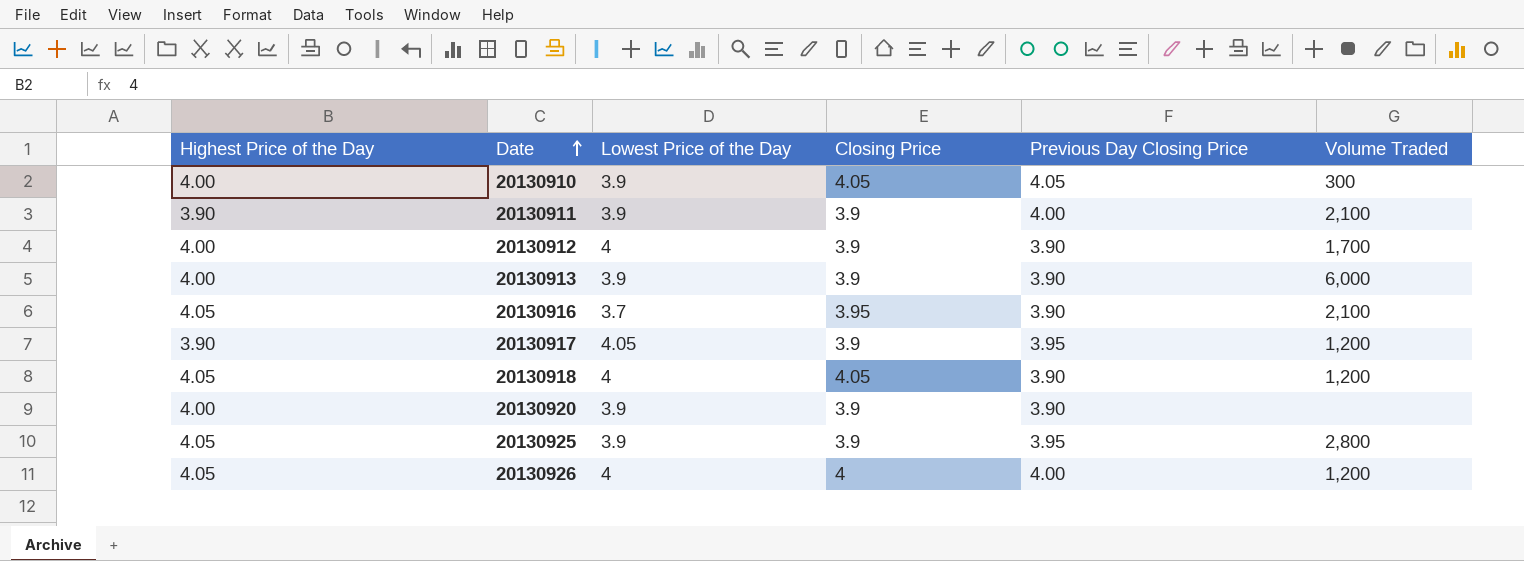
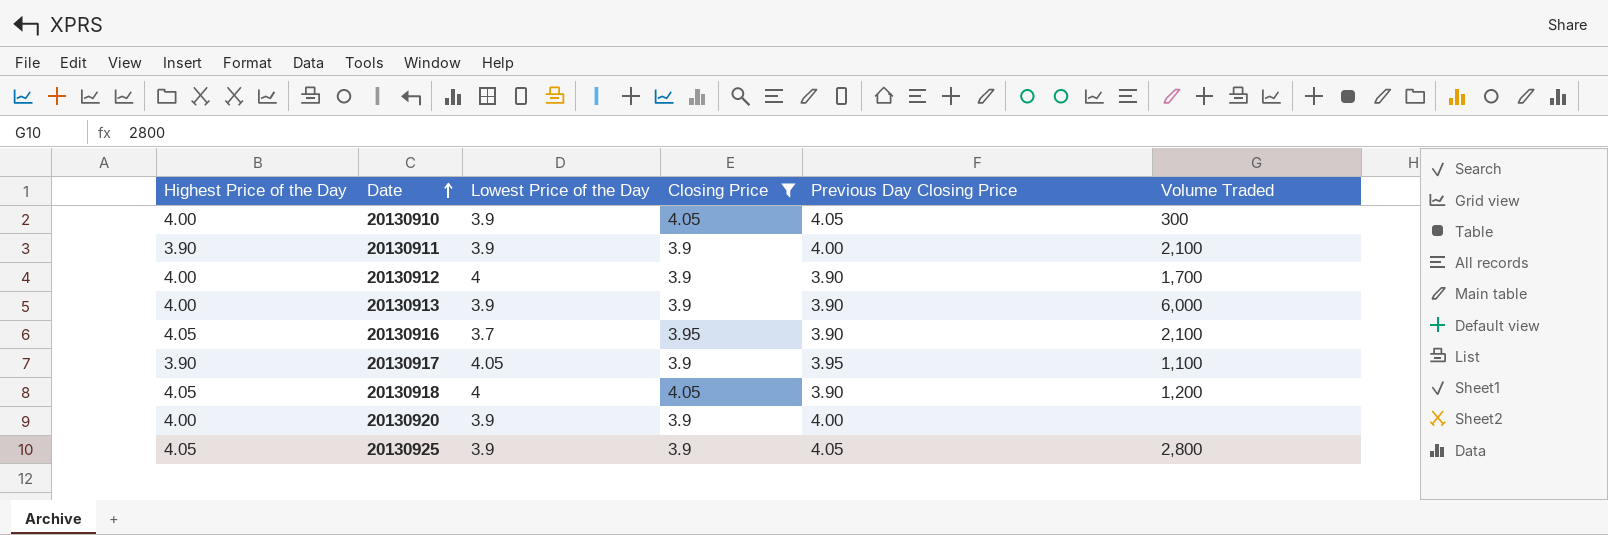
filter: none -> Closing Price != 4
20130917 | Volume Traded: 1,200 -> 1,100
20130920 | Previous Day Closing Price: 3.90 -> 4.00
20130925 | Previous Day Closing Price: 3.95 -> 4.05

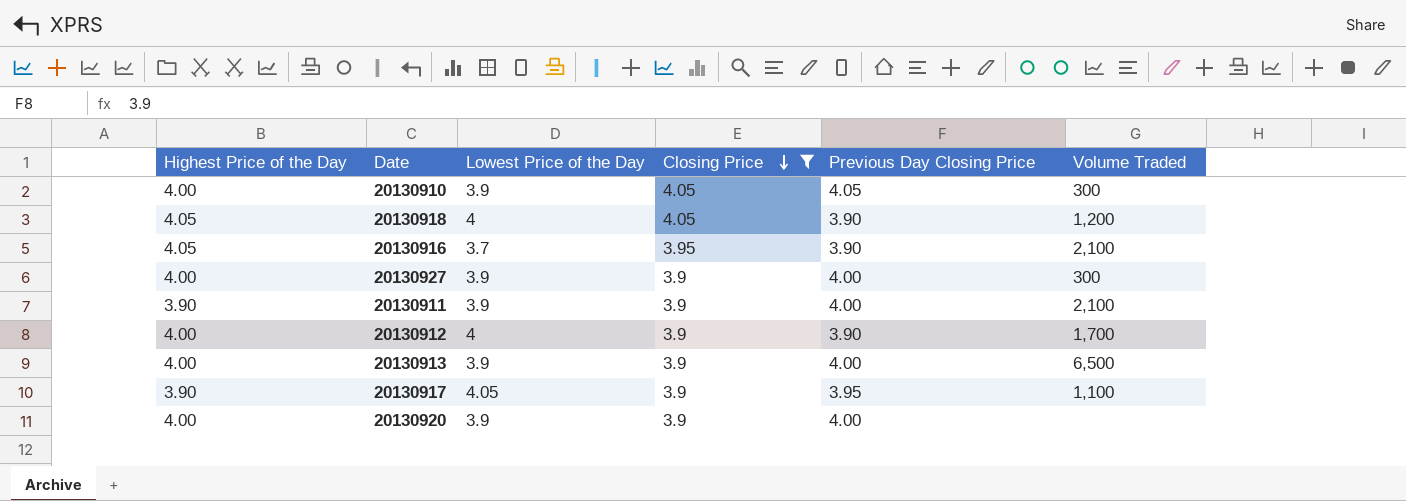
row order: Date ascending -> Closing Price descending
row 20130925: 4.05 | 3.9 | 3.9 | 4.05 | 2,800 -> none
row 20130927: none -> 4.00 | 3.9 | 3.9 | 4.00 | 300
20130913 | Previous Day Closing Price: 3.90 -> 4.00
20130913 | Volume Traded: 6,000 -> 6,500

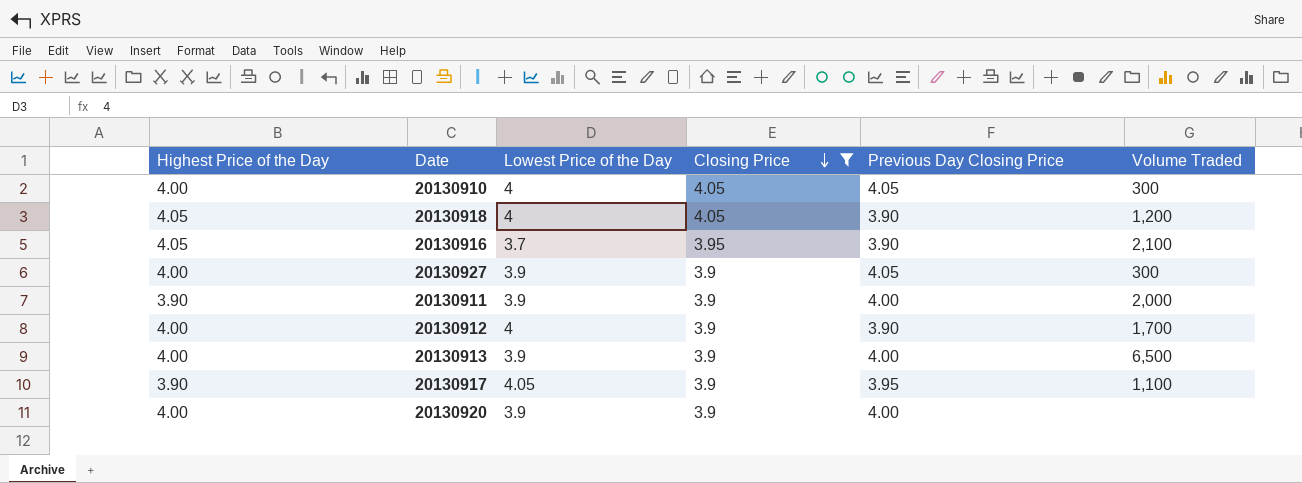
20130910 | Lowest Price of the Day: 3.9 -> 4
20130927 | Previous Day Closing Price: 4.00 -> 4.05
20130911 | Volume Traded: 2,100 -> 2,000

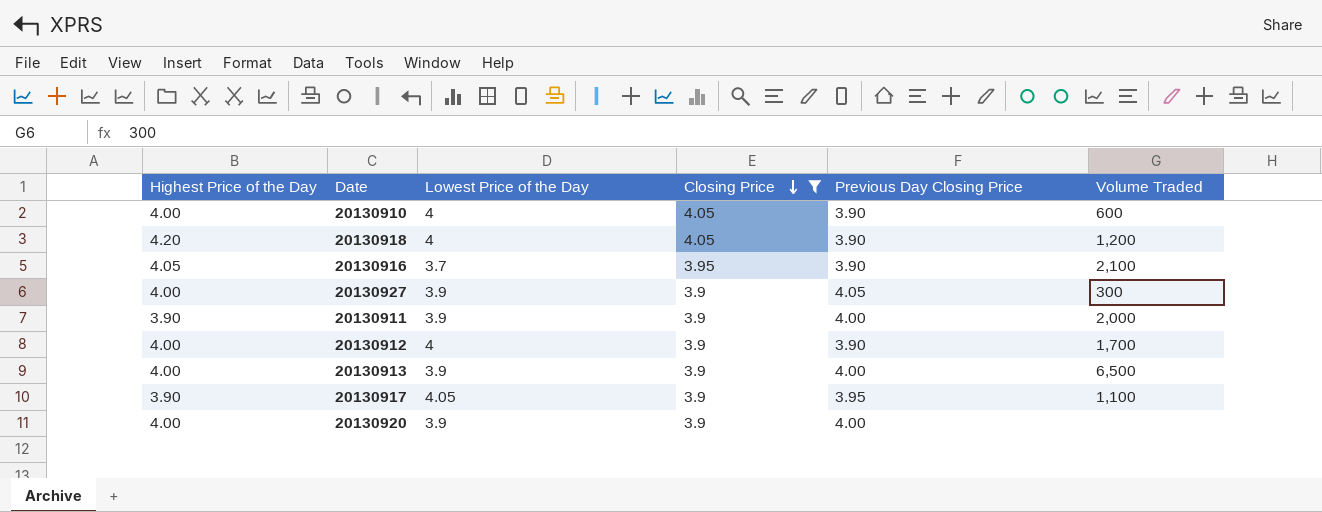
20130910 | Previous Day Closing Price: 4.05 -> 3.90
20130910 | Volume Traded: 300 -> 600
20130918 | Highest Price of the Day: 4.05 -> 4.20

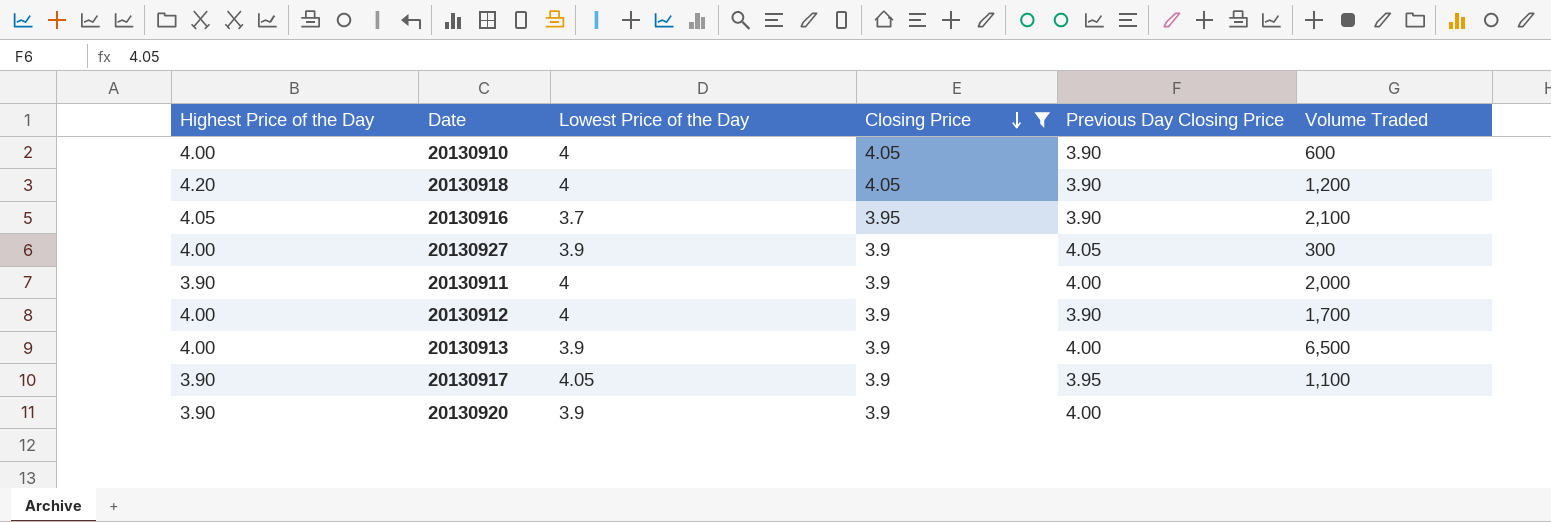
20130911 | Lowest Price of the Day: 3.9 -> 4
20130920 | Highest Price of the Day: 4.00 -> 3.90

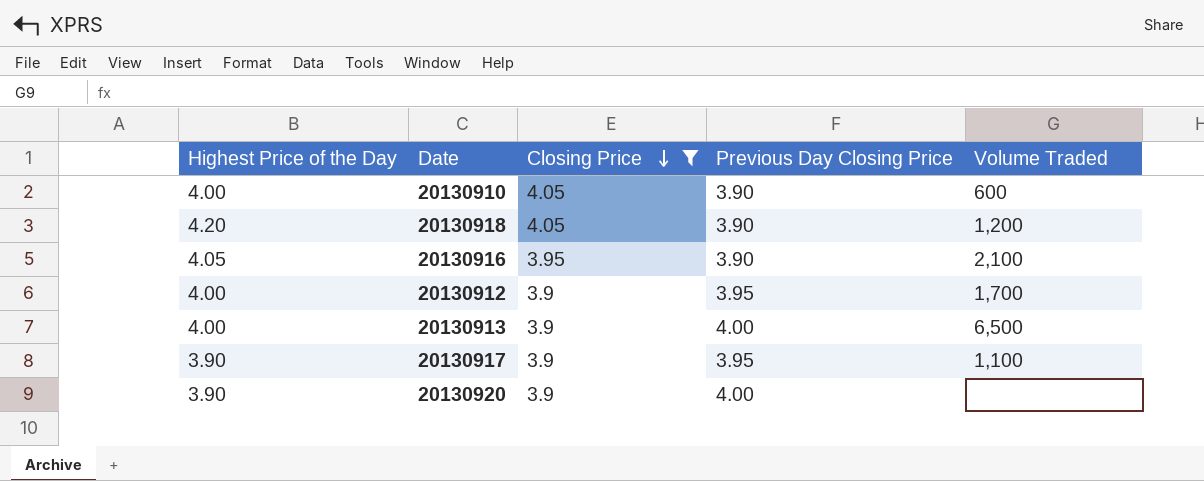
column Lowest Price of the Day | position: 3 -> none
row 20130927: 4.00 | 3.9 | 3.9 | 4.05 | 300 -> none
row 20130911: 3.90 | 4 | 3.9 | 4.00 | 2,000 -> none
20130912 | Previous Day Closing Price: 3.90 -> 3.95

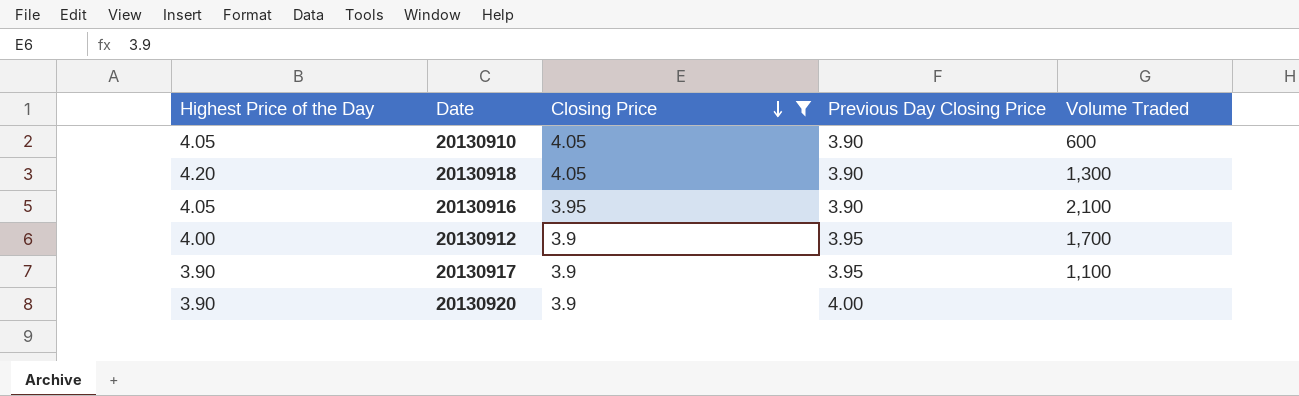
row 20130913: 4.00 | 3.9 | 4.00 | 6,500 -> none
20130910 | Highest Price of the Day: 4.00 -> 4.05
20130918 | Volume Traded: 1,200 -> 1,300

